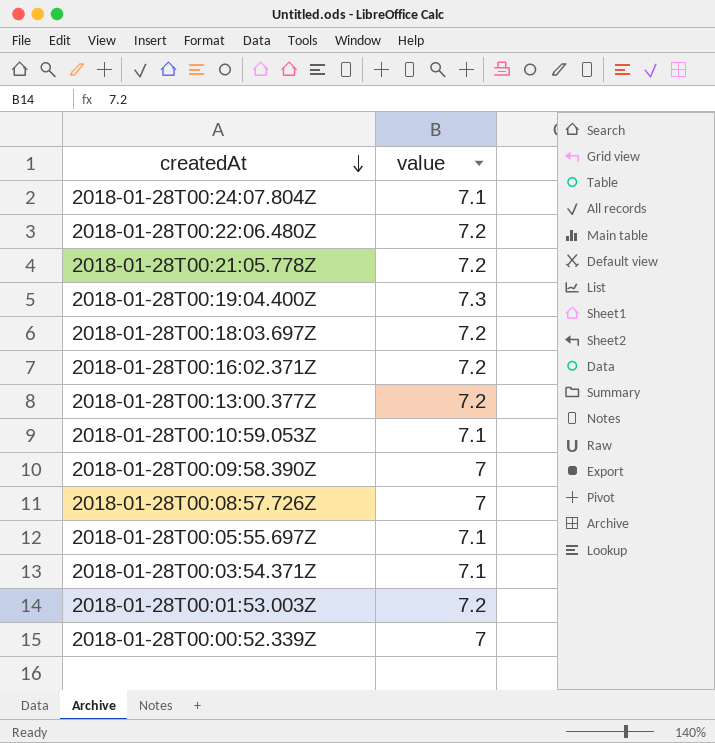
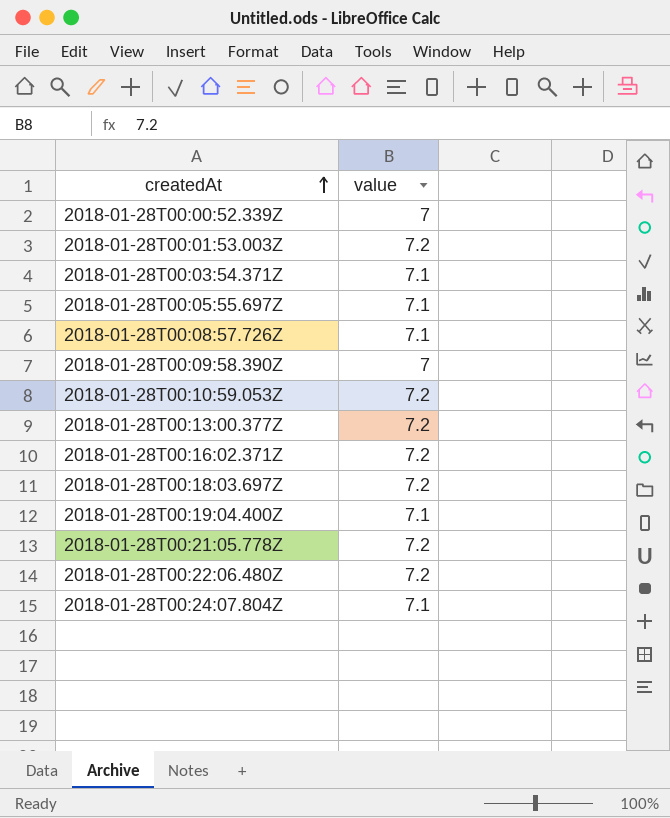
row order: createdAt descending -> createdAt ascending
2018-01-28T00:08:57.726Z | value: 7 -> 7.1
2018-01-28T00:10:59.053Z | value: 7.1 -> 7.2
2018-01-28T00:19:04.400Z | value: 7.3 -> 7.1

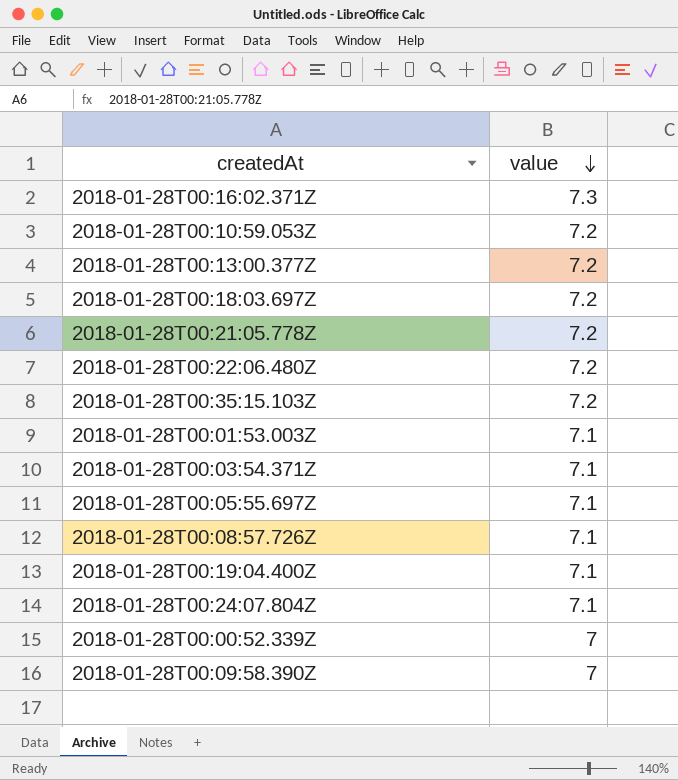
row order: createdAt ascending -> value descending
2018-01-28T00:16:02.371Z | value: 7.2 -> 7.3
row 2018-01-28T00:35:15.103Z: none -> 7.2
2018-01-28T00:01:53.003Z | value: 7.2 -> 7.1

